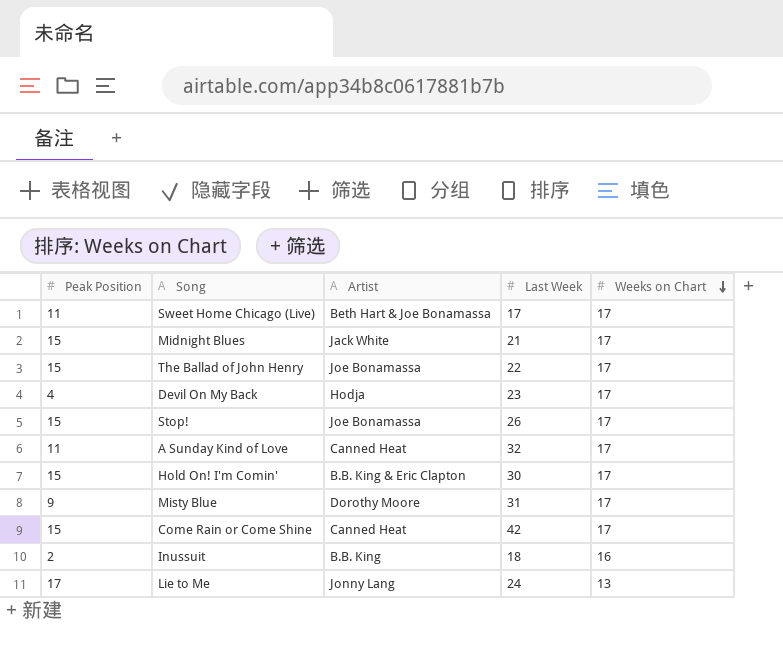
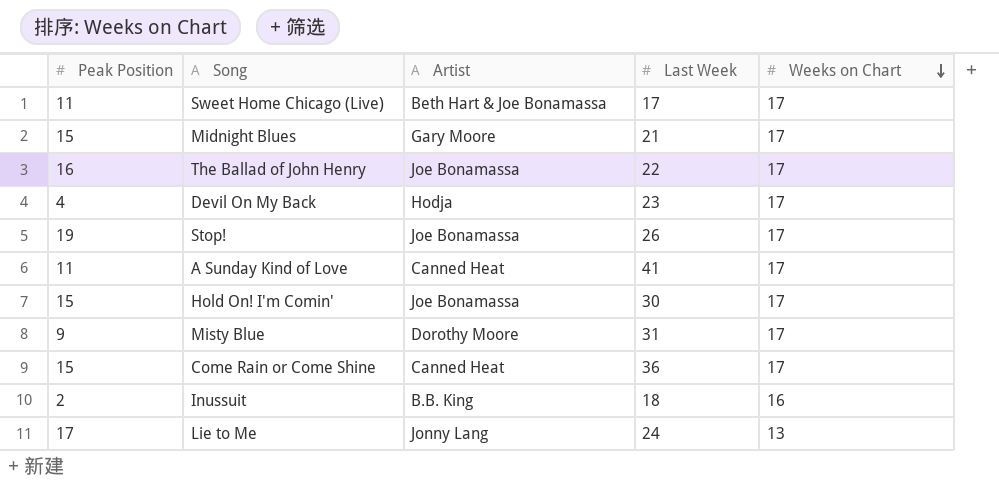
Midnight Blues | Artist: Jack White -> Gary Moore
The Ballad of John Henry | Peak Position: 15 -> 16
Stop! | Peak Position: 15 -> 19
A Sunday Kind of Love | Last Week: 32 -> 41
Hold On! I'm Comin' | Artist: B.B. King & Eric Clapton -> Joe Bonamassa
Come Rain or Come Shine | Last Week: 42 -> 36

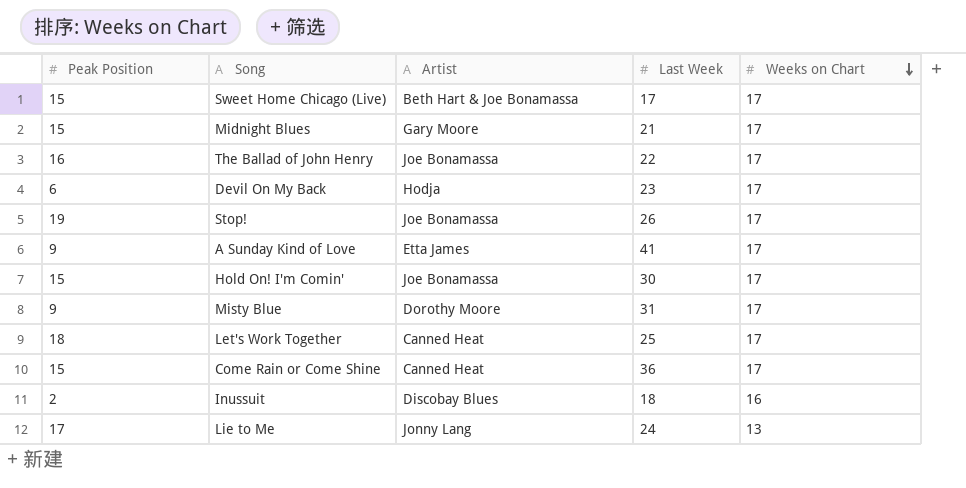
Sweet Home Chicago (Live) | Peak Position: 11 -> 15
Devil On My Back | Peak Position: 4 -> 6
A Sunday Kind of Love | Peak Position: 11 -> 9
A Sunday Kind of Love | Artist: Canned Heat -> Etta James
row Let's Work Together: none -> 18 | Canned Heat | 25 | 17
Inussuit | Artist: B.B. King -> Discobay Blues

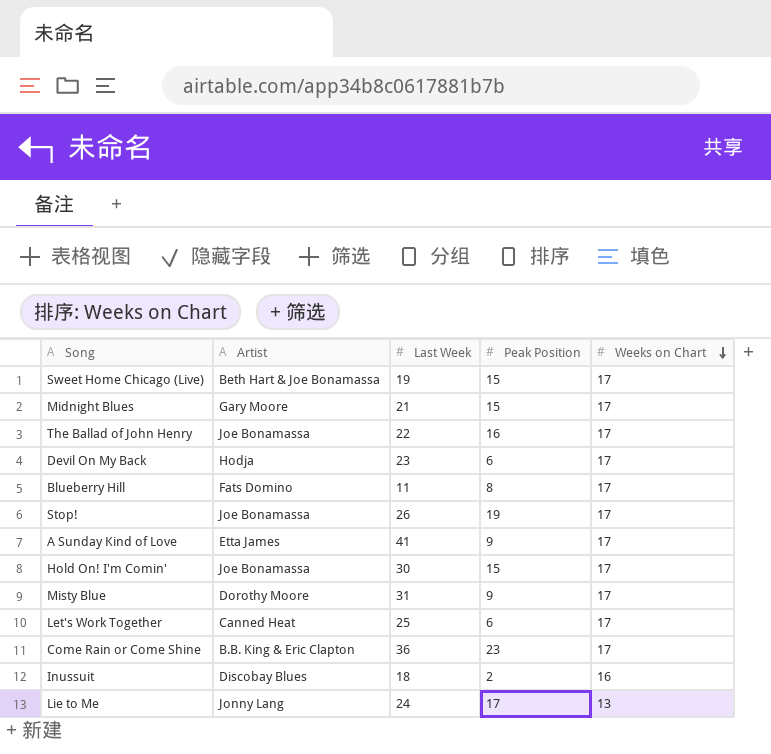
column Peak Position | position: 1 -> 4
Sweet Home Chicago (Live) | Last Week: 17 -> 19
row Blueberry Hill: none -> Fats Domino | 11 | 8 | 17
Let's Work Together | Peak Position: 18 -> 6
Come Rain or Come Shine | Artist: Canned Heat -> B.B. King & Eric Clapton
Come Rain or Come Shine | Peak Position: 15 -> 23

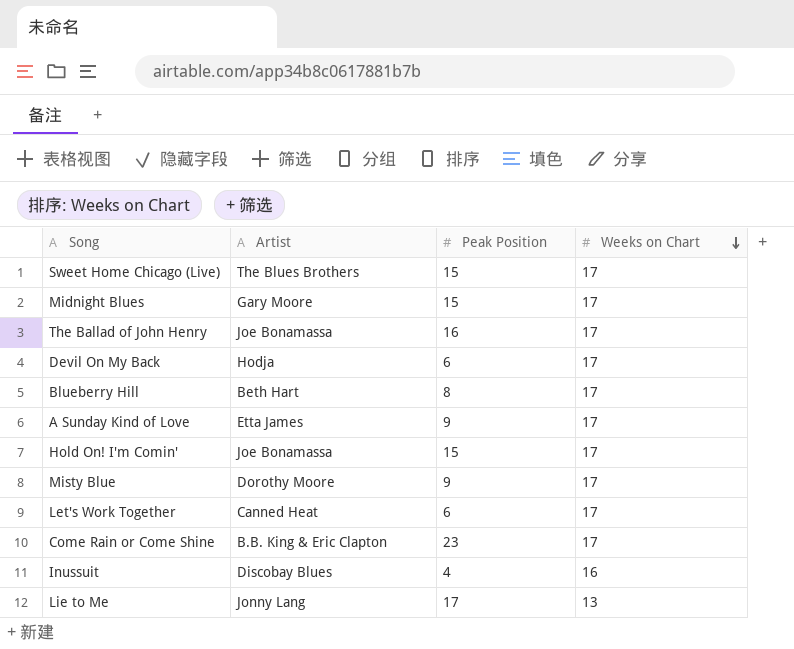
column Last Week | position: 3 -> none
row Stop!: Joe Bonamassa | 26 | 19 | 17 -> none
Sweet Home Chicago (Live) | Artist: Beth Hart & Joe Bonamassa -> The Blues Brothers
Blueberry Hill | Artist: Fats Domino -> Beth Hart
Inussuit | Peak Position: 2 -> 4

